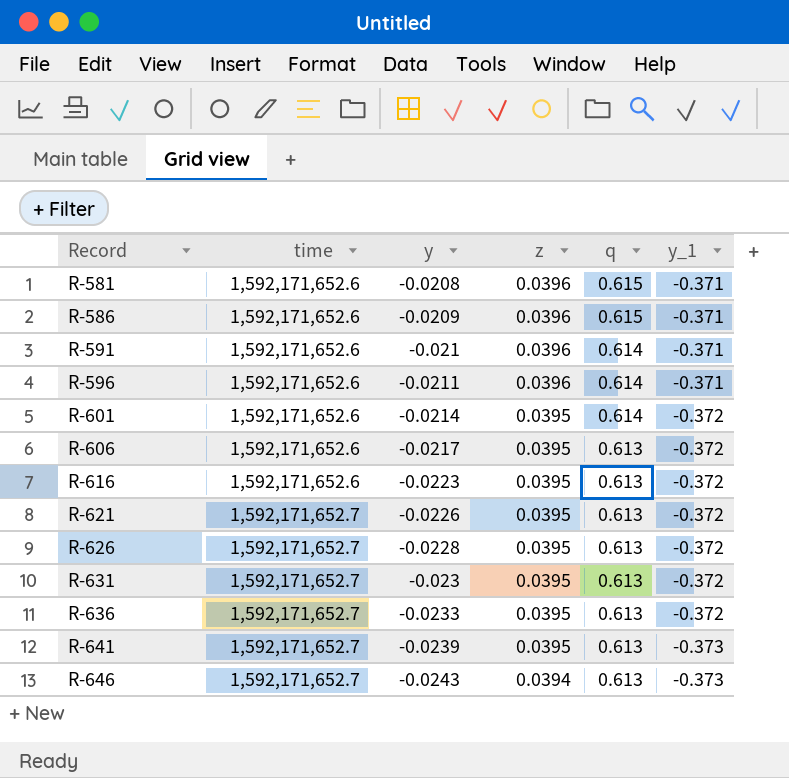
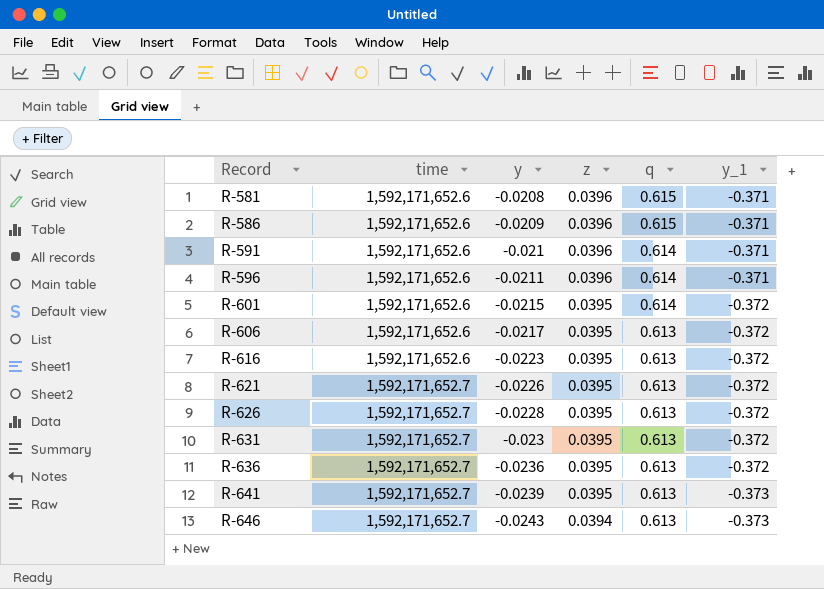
R-601 | y: -0.0214 -> -0.0215
R-636 | y: -0.0233 -> -0.0236

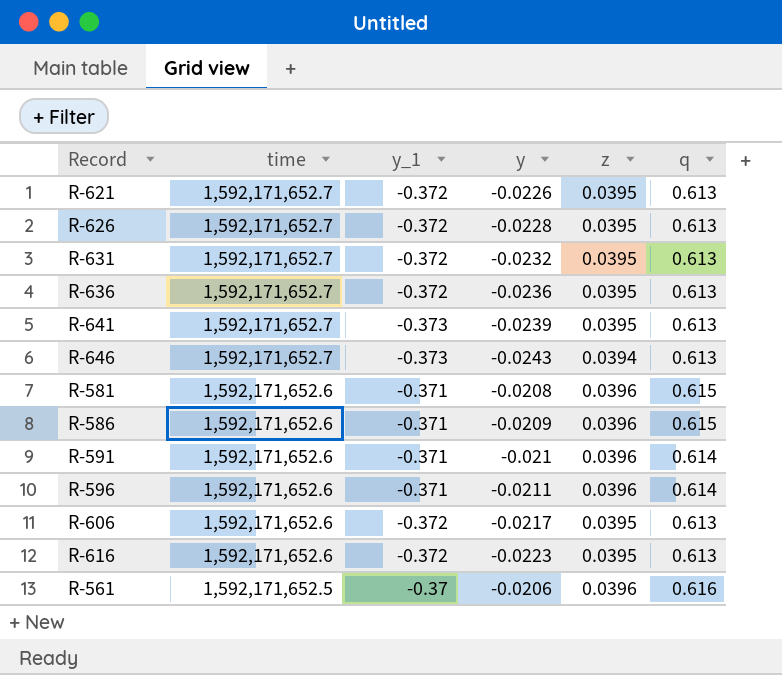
row order: Record ascending -> time descending
column y_1 | position: 6 -> 3
row R-601: 1,592,171,652.6 | -0.0215 | 0.0395 | 0.614 | -0.372 -> none
R-631 | y: -0.023 -> -0.0232
row R-561: none -> 1,592,171,652.5 | -0.37 | -0.0206 | 0.0396 | 0.616

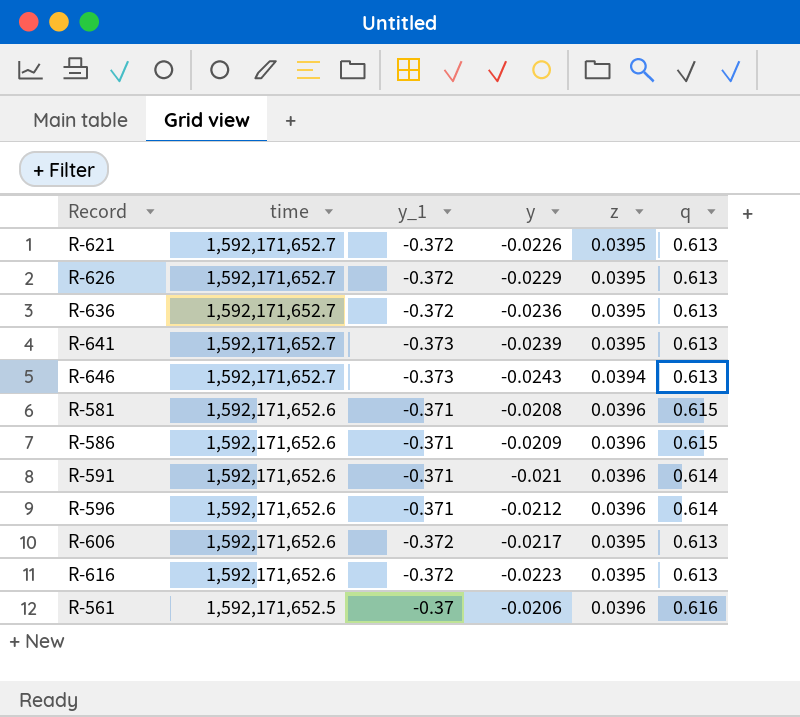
row R-631: 1,592,171,652.7 | -0.372 | -0.0232 | 0.0395 | 0.613 -> none
R-626 | y: -0.0228 -> -0.0229
R-596 | y: -0.0211 -> -0.0212

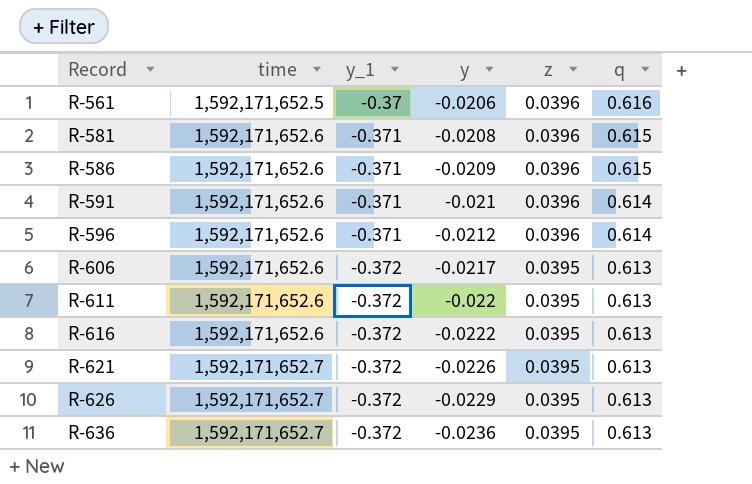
row order: time descending -> Record ascending
row R-641: 1,592,171,652.7 | -0.373 | -0.0239 | 0.0395 | 0.613 -> none
row R-646: 1,592,171,652.7 | -0.373 | -0.0243 | 0.0394 | 0.613 -> none
row R-611: none -> 1,592,171,652.6 | -0.372 | -0.022 | 0.0395 | 0.613
R-616 | y: -0.0223 -> -0.0222

